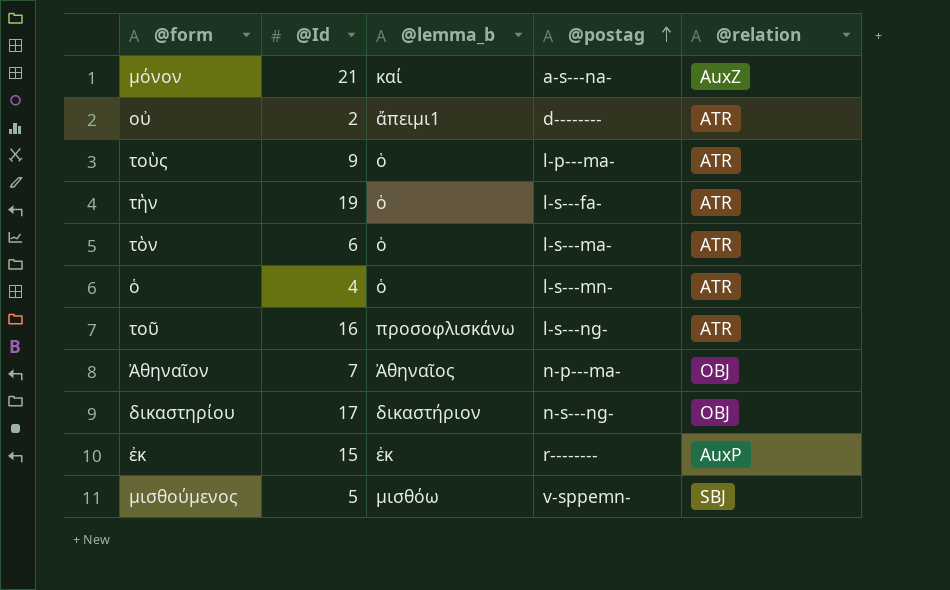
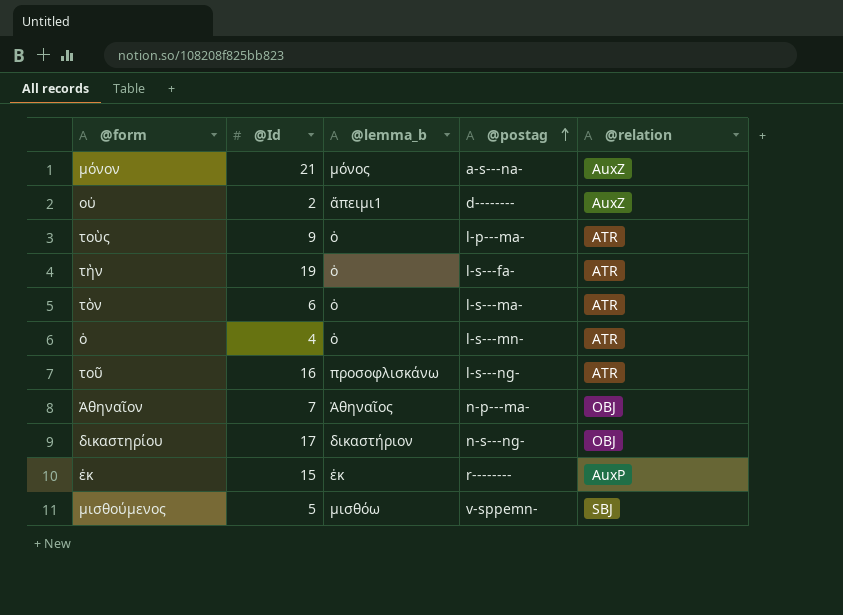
μόνον | @lemma_b: καί -> μόνος
οὐ | @relation: ATR -> AuxZ

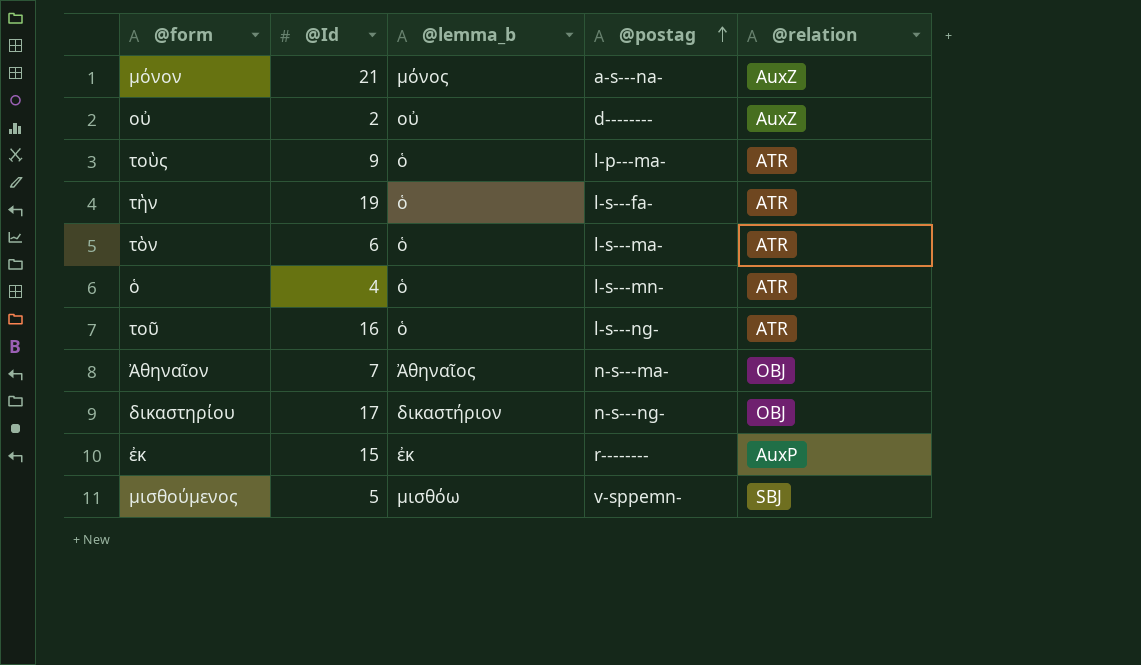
οὐ | @lemma_b: ἄπειμι1 -> οὐ
τοῦ | @lemma_b: προσοφλισκάνω -> ὁ
Ἀθηναῖον | @postag: n-p---ma- -> n-s---ma-

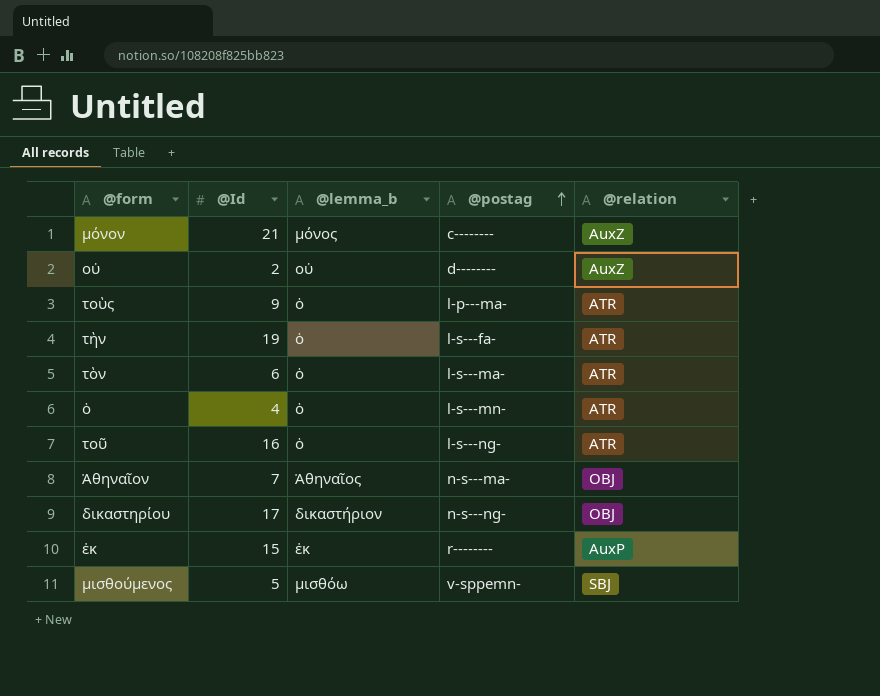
μόνον | @postag: a-s---na- -> c--------

